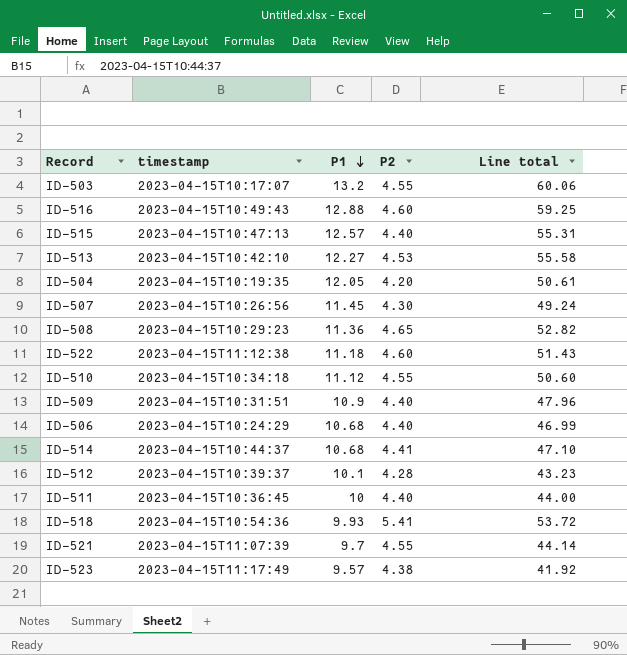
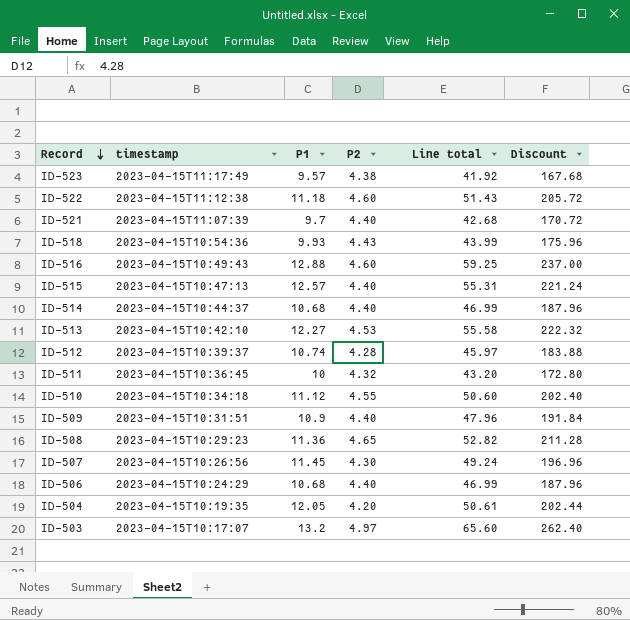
row order: P1 descending -> Record descending
column Discount | formula: none -> [Line total] * 4
ID-521 | P2: 4.55 -> 4.40
ID-521 | Line total: 44.14 -> 42.68
ID-518 | P2: 5.41 -> 4.43
ID-518 | Line total: 53.72 -> 43.99
ID-514 | P2: 4.41 -> 4.40
ID-514 | Line total: 47.10 -> 46.99
ID-512 | P1: 10.1 -> 10.74
ID-512 | Line total: 43.23 -> 45.97
ID-511 | P2: 4.40 -> 4.32
ID-511 | Line total: 44.00 -> 43.20
ID-503 | P2: 4.55 -> 4.97
ID-503 | Line total: 60.06 -> 65.60

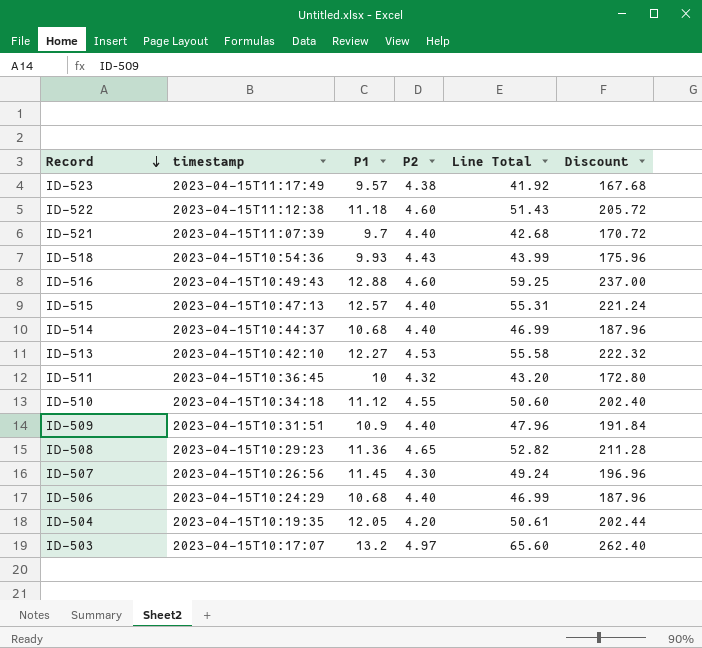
column name: Line total -> Line Total
row ID-512: 2023-04-15T10:39:37 | 10.74 | 4.28 | 45.97 | 183.88 -> none

